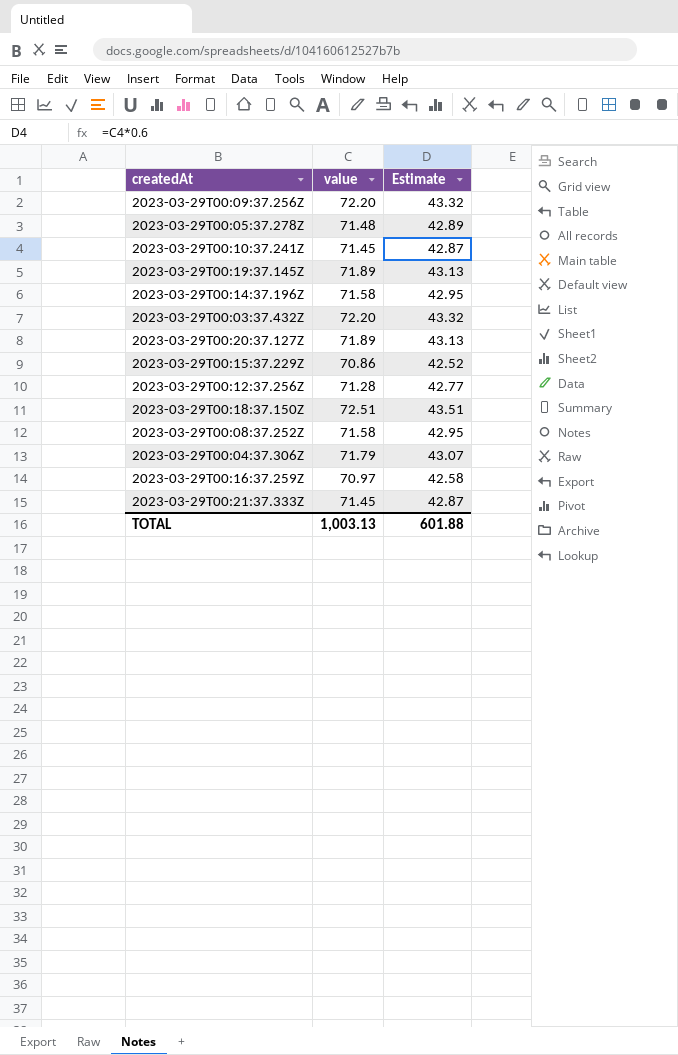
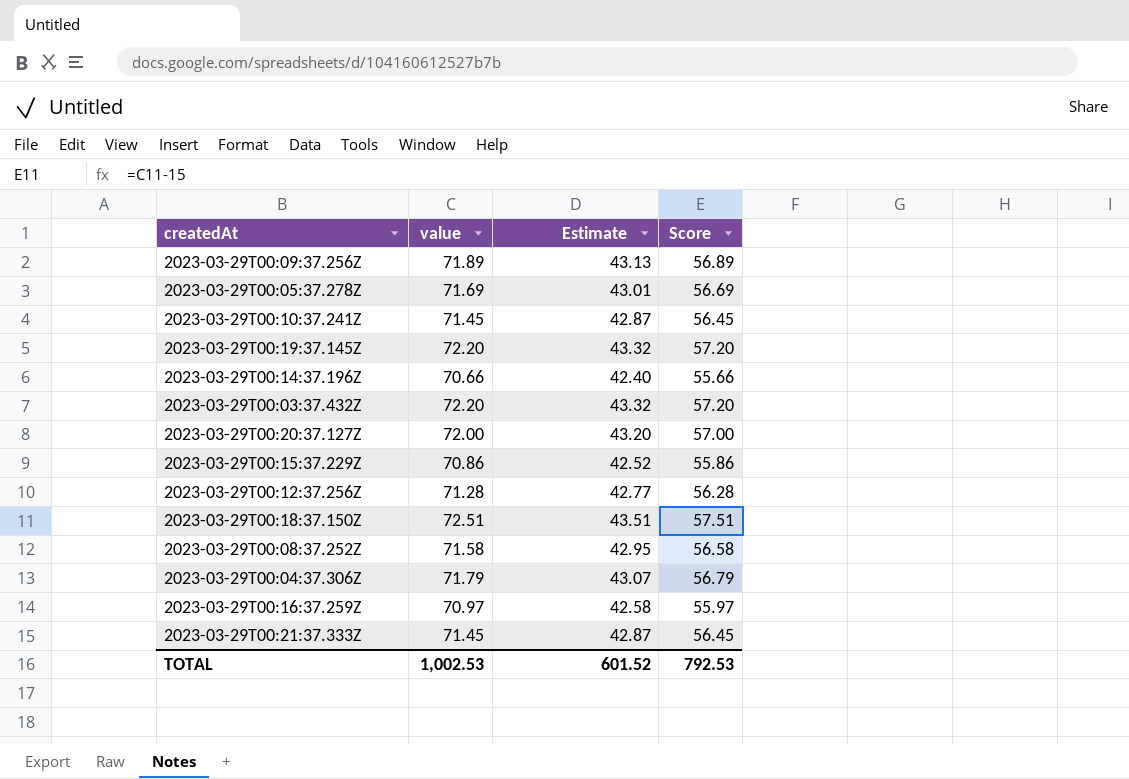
column Score | formula: none -> [value] - 15
2023-03-29T00:09:37.256Z | value: 72.20 -> 71.89
2023-03-29T00:09:37.256Z | Estimate: 43.32 -> 43.13
2023-03-29T00:05:37.278Z | value: 71.48 -> 71.69
2023-03-29T00:05:37.278Z | Estimate: 42.89 -> 43.01
2023-03-29T00:19:37.145Z | value: 71.89 -> 72.20
2023-03-29T00:19:37.145Z | Estimate: 43.13 -> 43.32
2023-03-29T00:14:37.196Z | value: 71.58 -> 70.66
2023-03-29T00:14:37.196Z | Estimate: 42.95 -> 42.40
2023-03-29T00:20:37.127Z | value: 71.89 -> 72.00
2023-03-29T00:20:37.127Z | Estimate: 43.13 -> 43.20
TOTAL | value: 1,003.13 -> 1,002.53
TOTAL | Estimate: 601.88 -> 601.52

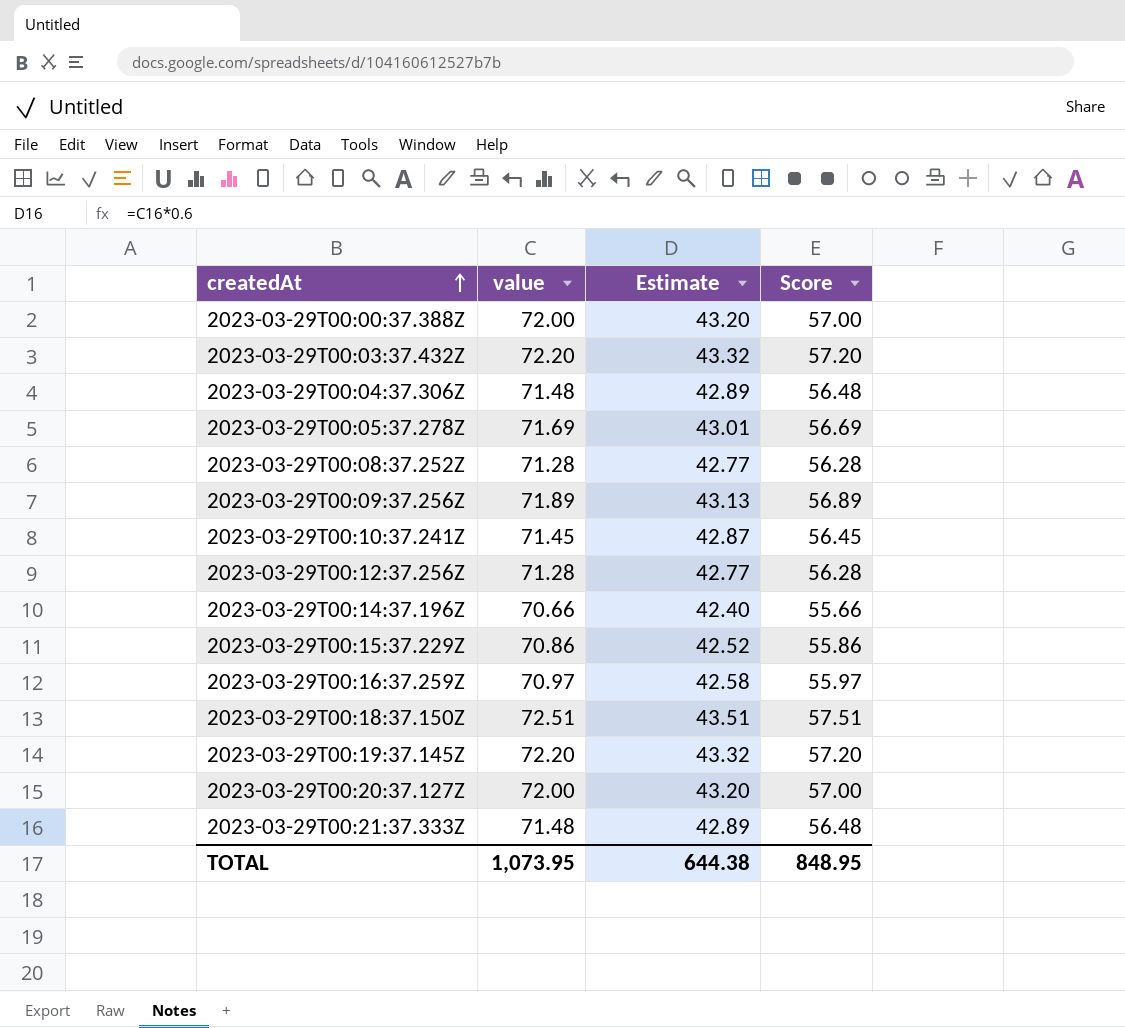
row order: none -> createdAt ascending
row 2023-03-29T00:00:37.388Z: none -> 72.00 | 43.20 | 57.00
2023-03-29T00:04:37.306Z | value: 71.79 -> 71.48
2023-03-29T00:04:37.306Z | Estimate: 43.07 -> 42.89
2023-03-29T00:04:37.306Z | Score: 56.79 -> 56.48
2023-03-29T00:08:37.252Z | value: 71.58 -> 71.28
2023-03-29T00:08:37.252Z | Estimate: 42.95 -> 42.77
2023-03-29T00:08:37.252Z | Score: 56.58 -> 56.28
2023-03-29T00:21:37.333Z | value: 71.45 -> 71.48
2023-03-29T00:21:37.333Z | Estimate: 42.87 -> 42.89
2023-03-29T00:21:37.333Z | Score: 56.45 -> 56.48
TOTAL | value: 1,002.53 -> 1,073.95
TOTAL | Estimate: 601.52 -> 644.38
TOTAL | Score: 792.53 -> 848.95

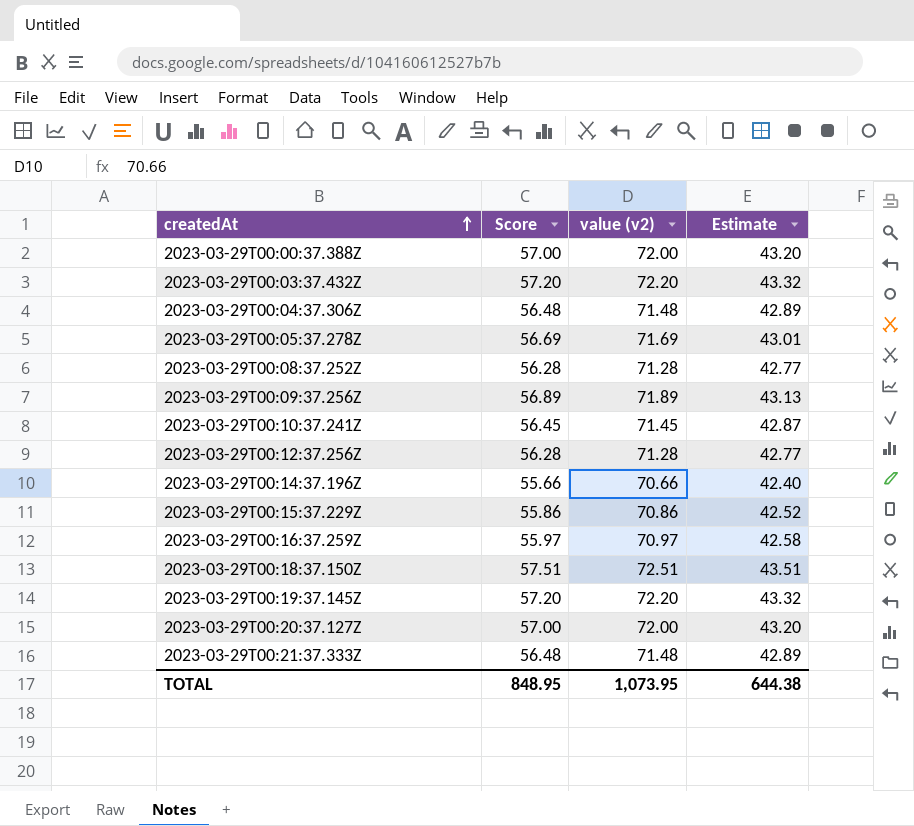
column Score | position: 4 -> 2
column name: value -> value (v2)

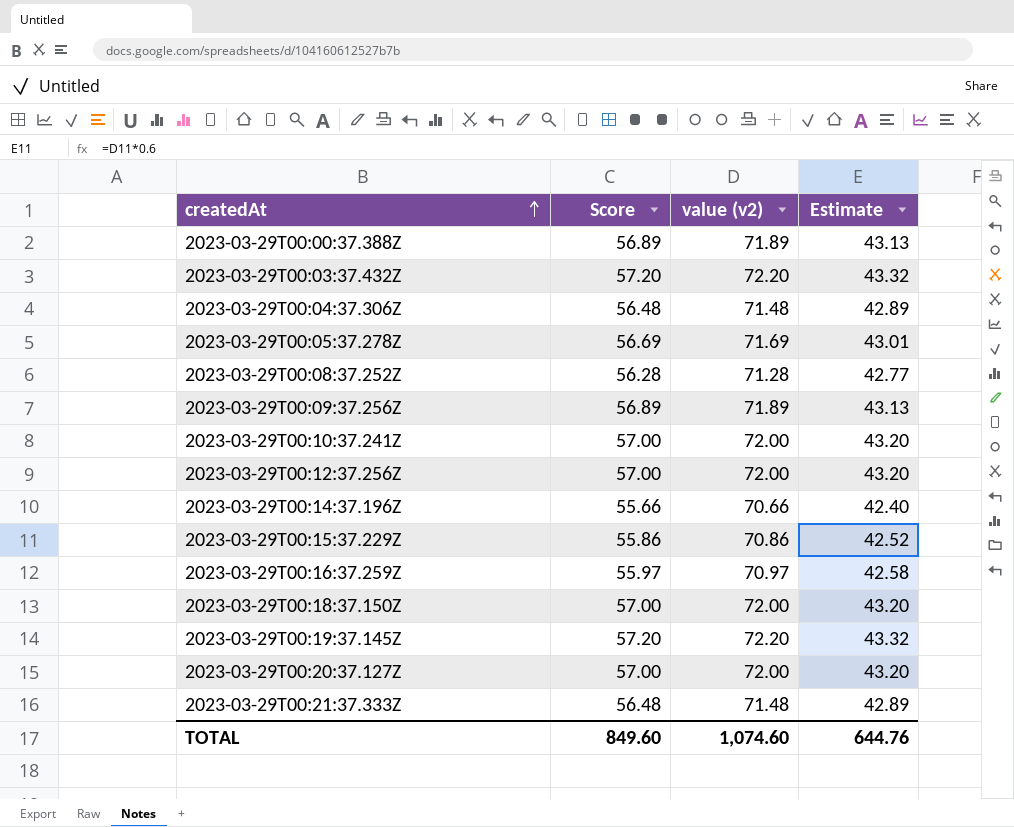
2023-03-29T00:00:37.388Z | Score: 57.00 -> 56.89
2023-03-29T00:00:37.388Z | value (v2): 72.00 -> 71.89
2023-03-29T00:00:37.388Z | Estimate: 43.20 -> 43.13
2023-03-29T00:10:37.241Z | Score: 56.45 -> 57.00
2023-03-29T00:10:37.241Z | value (v2): 71.45 -> 72.00
2023-03-29T00:10:37.241Z | Estimate: 42.87 -> 43.20
2023-03-29T00:12:37.256Z | Score: 56.28 -> 57.00
2023-03-29T00:12:37.256Z | value (v2): 71.28 -> 72.00
2023-03-29T00:12:37.256Z | Estimate: 42.77 -> 43.20
2023-03-29T00:18:37.150Z | Score: 57.51 -> 57.00
2023-03-29T00:18:37.150Z | value (v2): 72.51 -> 72.00
2023-03-29T00:18:37.150Z | Estimate: 43.51 -> 43.20
TOTAL | Score: 848.95 -> 849.60
TOTAL | value (v2): 1,073.95 -> 1,074.60
TOTAL | Estimate: 644.38 -> 644.76

